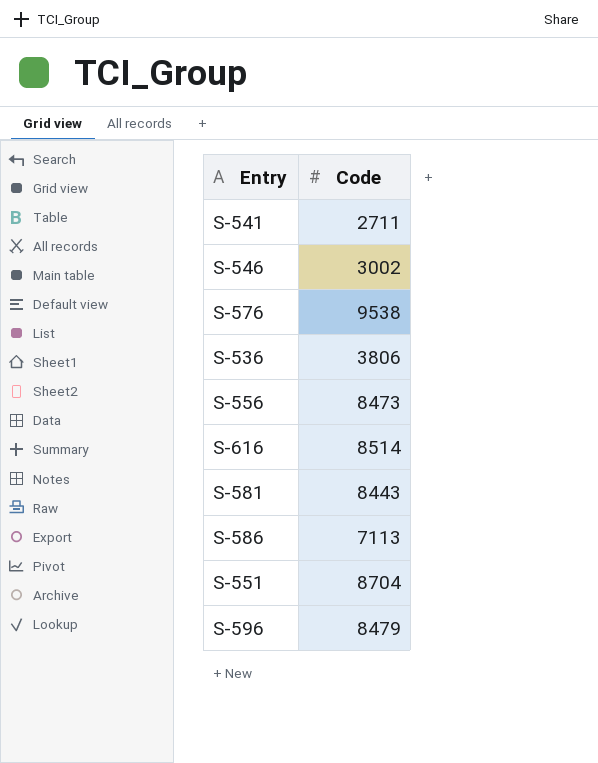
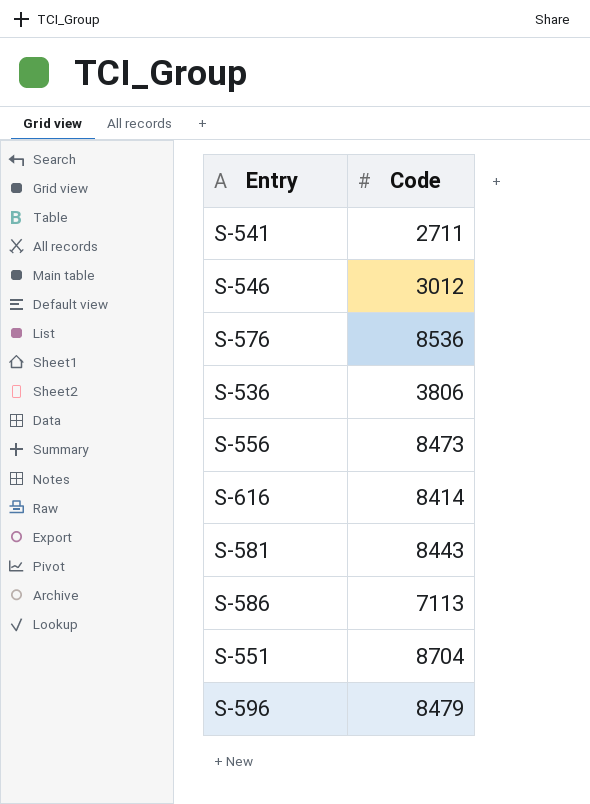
S-546 | Code: 3002 -> 3012
S-576 | Code: 9538 -> 8536
S-616 | Code: 8514 -> 8414

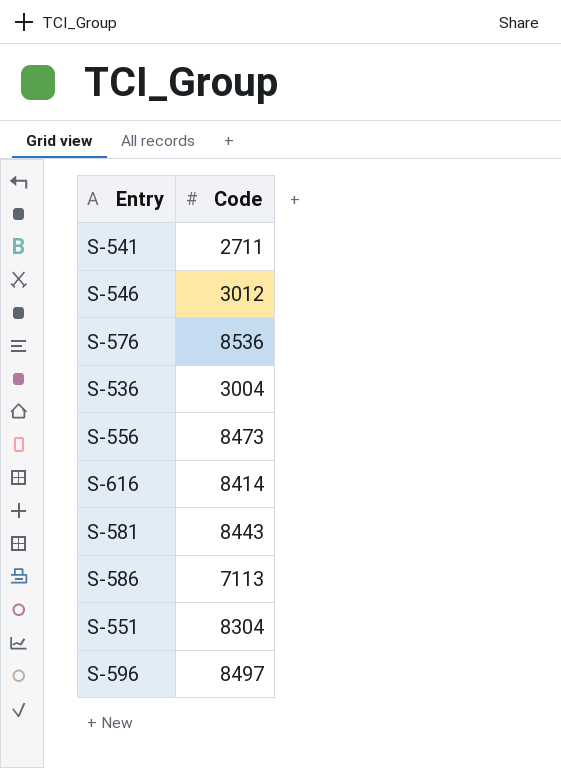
S-536 | Code: 3806 -> 3004
S-551 | Code: 8704 -> 8304
S-596 | Code: 8479 -> 8497

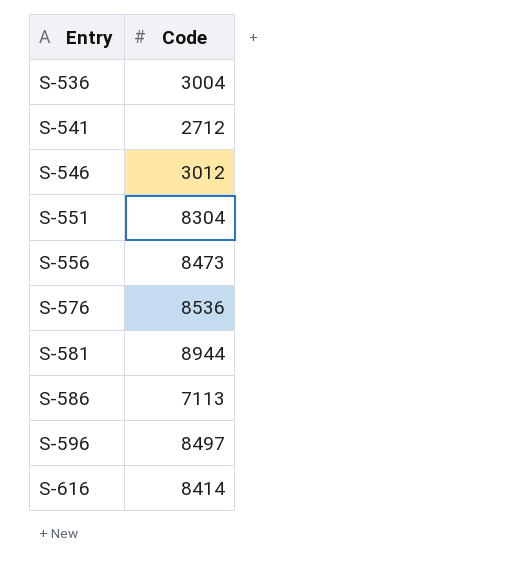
row order: none -> Entry ascending
S-541 | Code: 2711 -> 2712
S-581 | Code: 8443 -> 8944

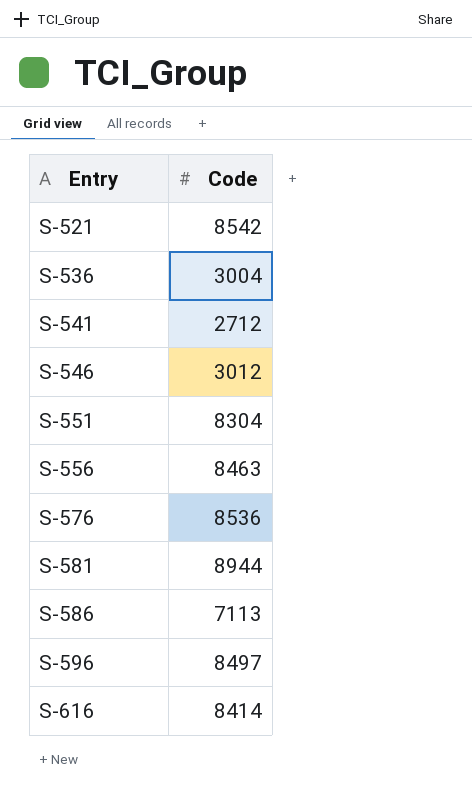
row S-521: none -> 8542
S-556 | Code: 8473 -> 8463

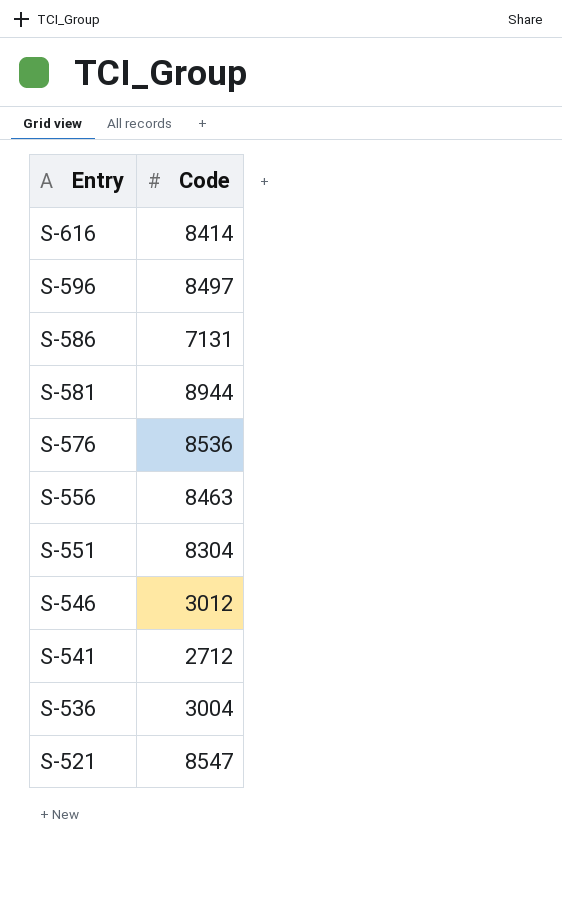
row order: Entry ascending -> Entry descending
S-586 | Code: 7113 -> 7131
S-521 | Code: 8542 -> 8547

